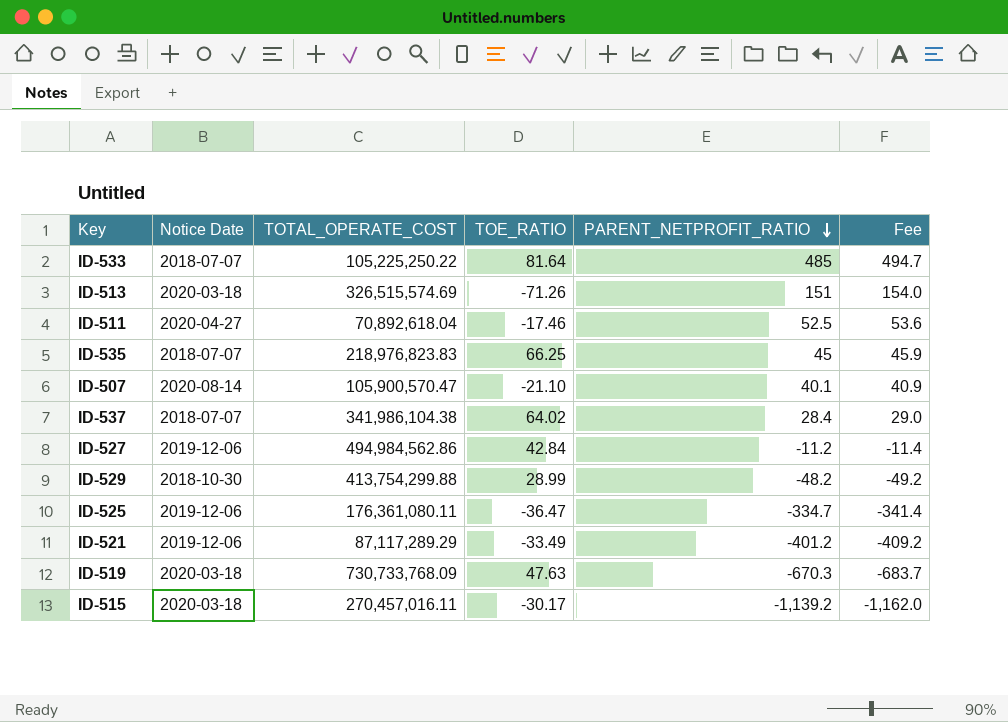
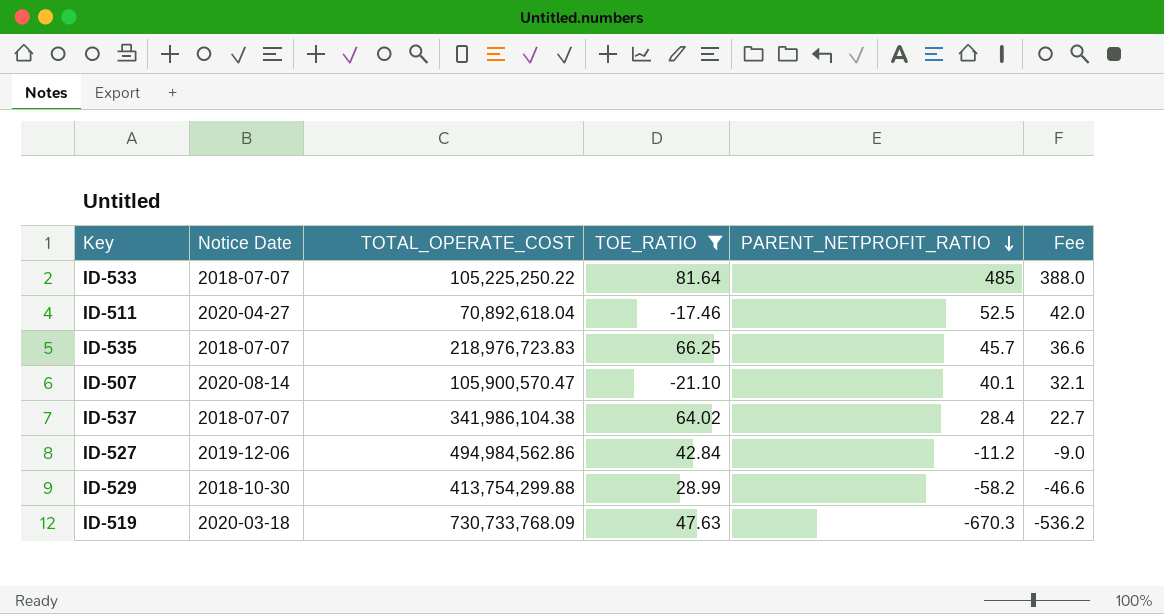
filter: none -> TOE_RATIO >= -21.10
column Fee | formula: [PARENT_NETPROFIT_RATIO] * 1.02 -> [PARENT_NETPROFIT_RATIO] * 0.8
ID-535 | TOTAL_OPERATE_COST: 218,976,823.83 -> 218,976,723.83
ID-535 | PARENT_NETPROFIT_RATIO: 45 -> 45.7
ID-529 | PARENT_NETPROFIT_RATIO: -48.2 -> -58.2

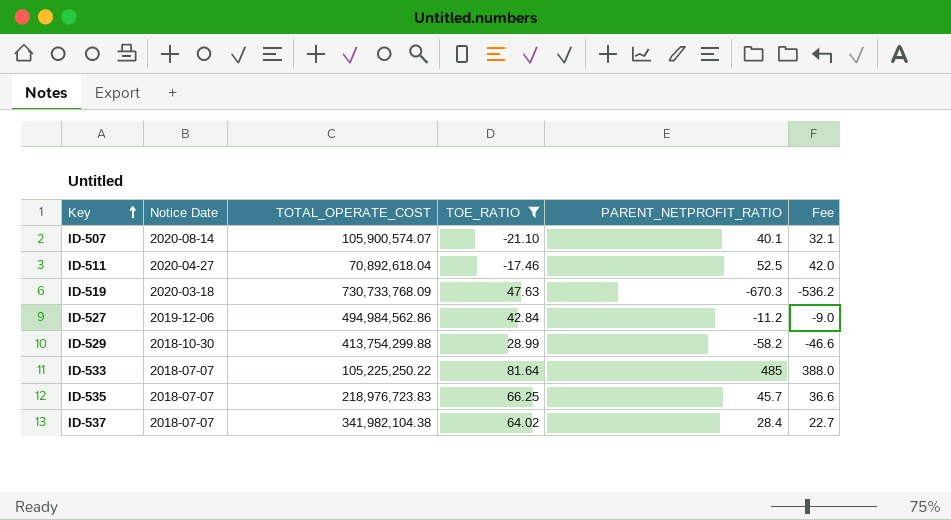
row order: PARENT_NETPROFIT_RATIO descending -> Key ascending
ID-507 | TOTAL_OPERATE_COST: 105,900,570.47 -> 105,900,574.07
ID-537 | TOTAL_OPERATE_COST: 341,986,104.38 -> 341,982,104.38

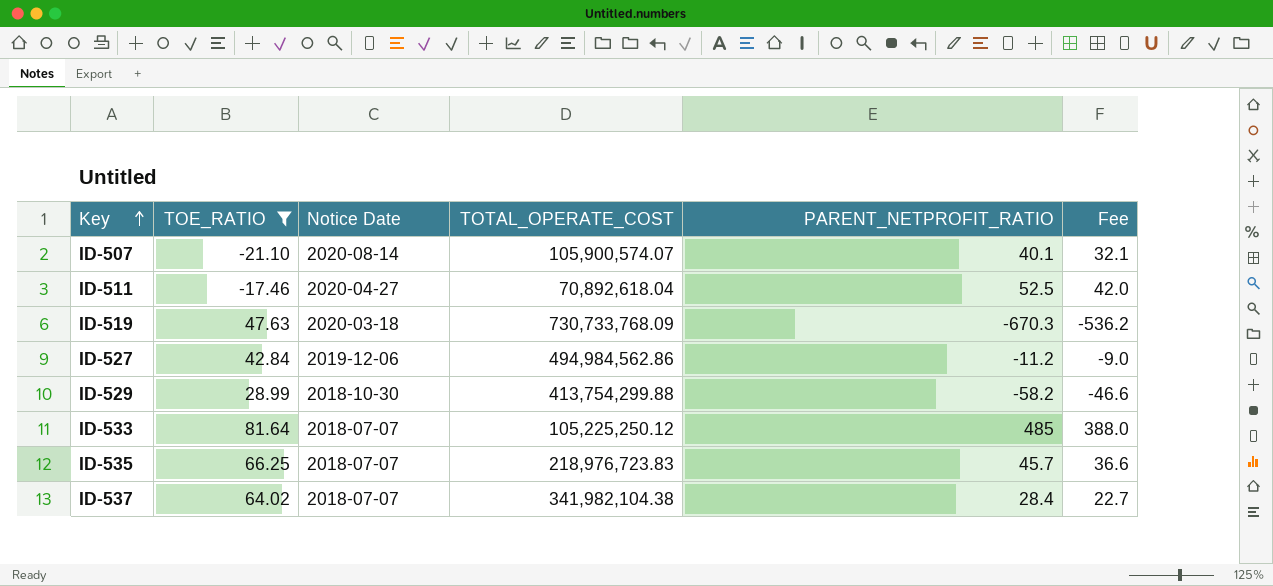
column TOE_RATIO | position: 4 -> 2
ID-533 | TOTAL_OPERATE_COST: 105,225,250.22 -> 105,225,250.12

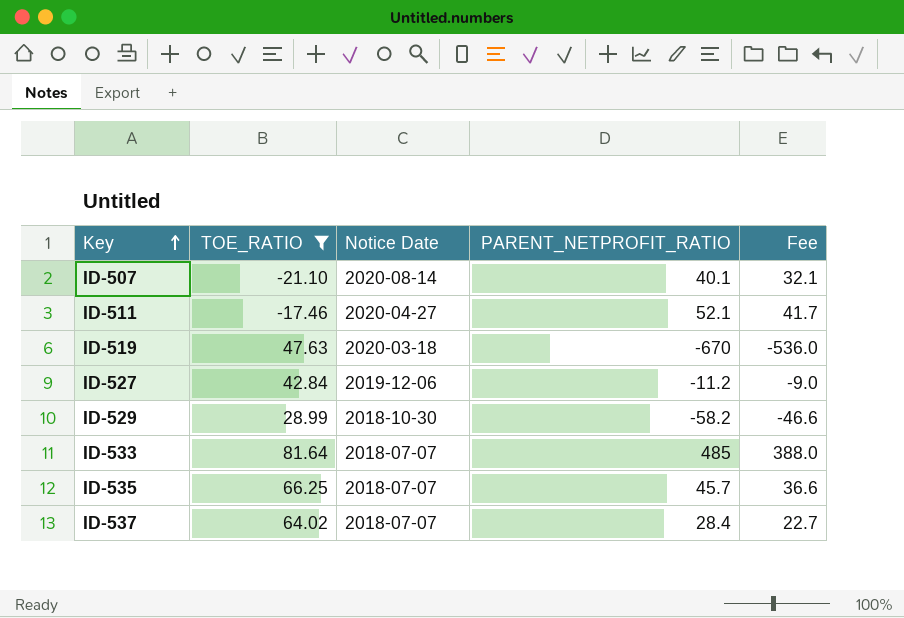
column TOTAL_OPERATE_COST | position: 4 -> none
ID-511 | PARENT_NETPROFIT_RATIO: 52.5 -> 52.1
ID-511 | Fee: 42.0 -> 41.7
ID-519 | PARENT_NETPROFIT_RATIO: -670.3 -> -670
ID-519 | Fee: -536.2 -> -536.0

